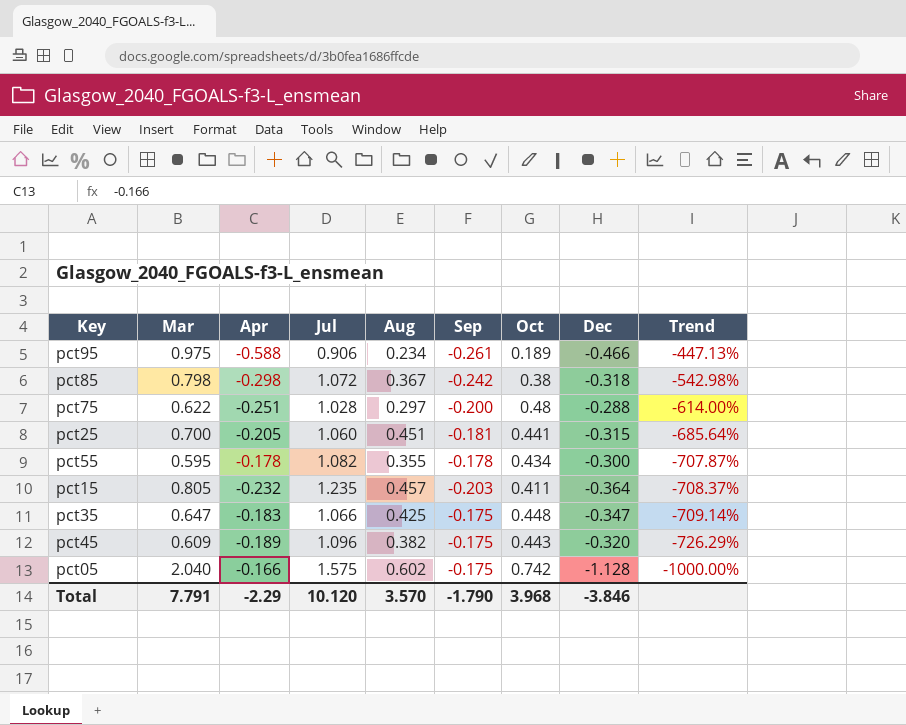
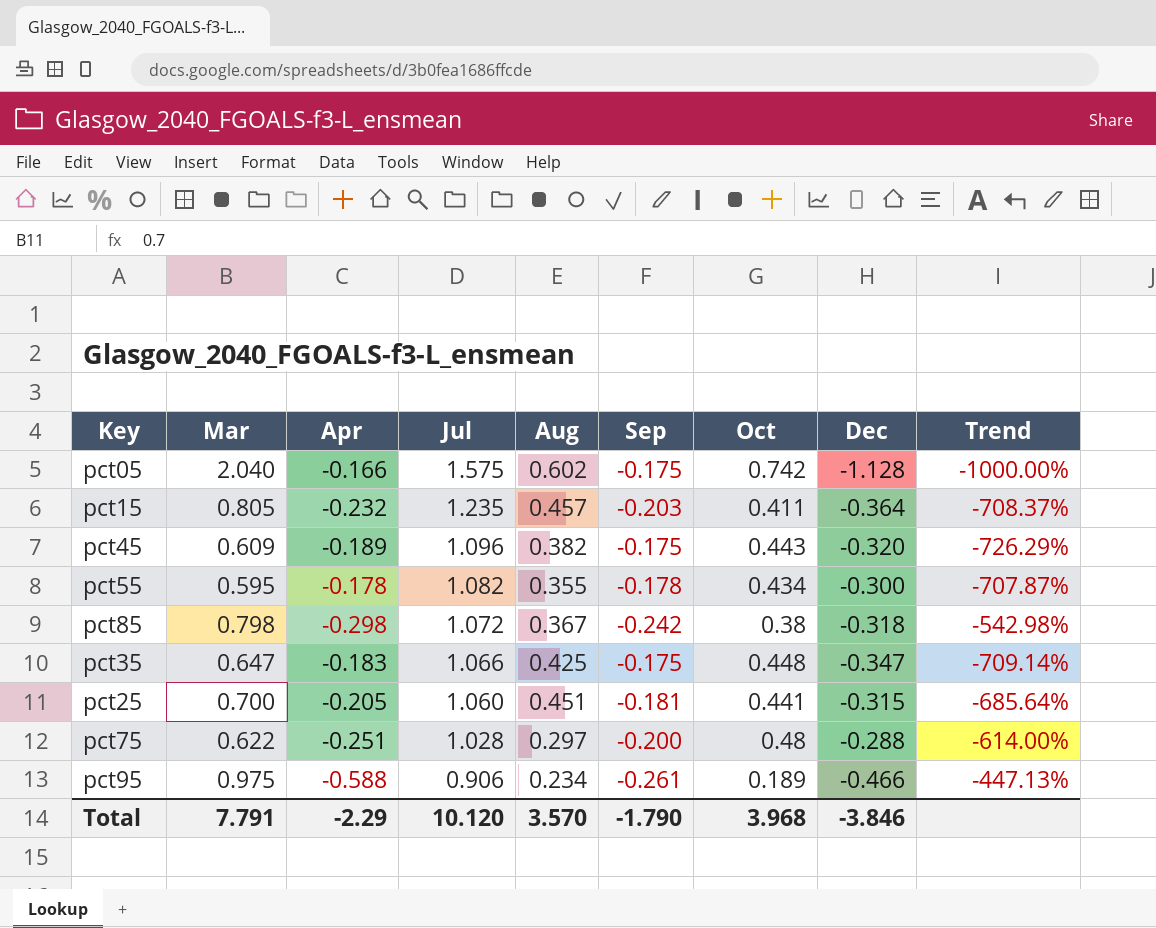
row order: Trend descending -> Jul descending

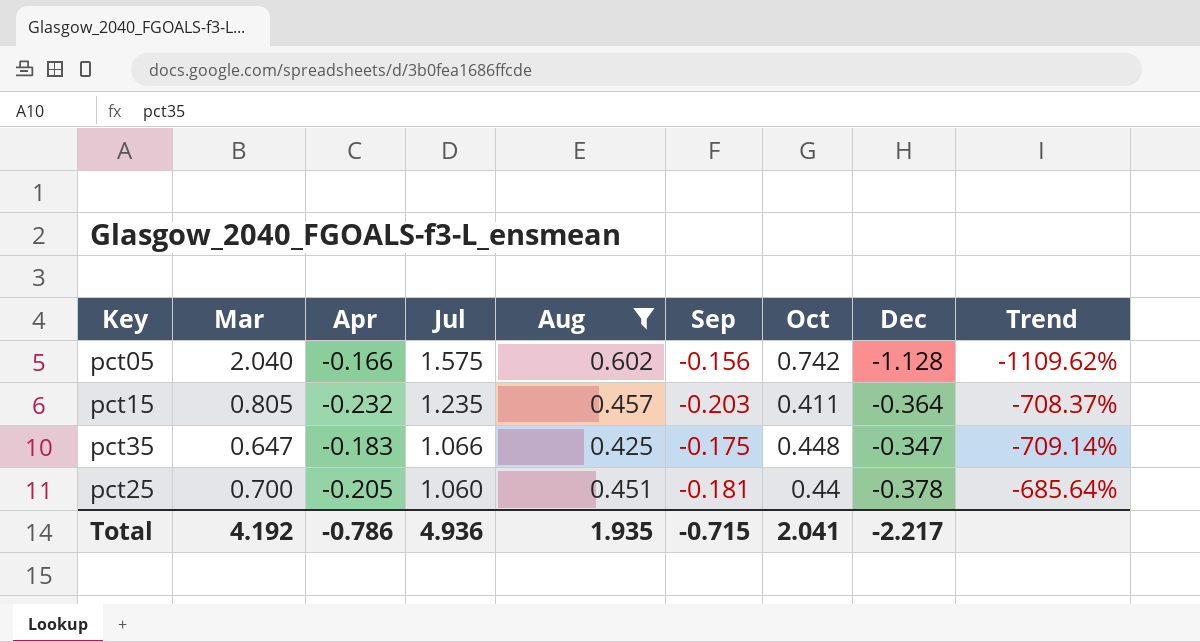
filter: none -> Aug >= 0.425
pct05 | Sep: -0.175 -> -0.156
pct05 | Trend: -1000.00% -> -1109.62%
pct25 | Oct: 0.441 -> 0.44
pct25 | Dec: -0.315 -> -0.378
Total | Mar: 7.791 -> 4.192
Total | Apr: -2.29 -> -0.786
Total | Jul: 10.120 -> 4.936
Total | Aug: 3.570 -> 1.935
Total | Sep: -1.790 -> -0.715
Total | Oct: 3.968 -> 2.041
Total | Dec: -3.846 -> -2.217

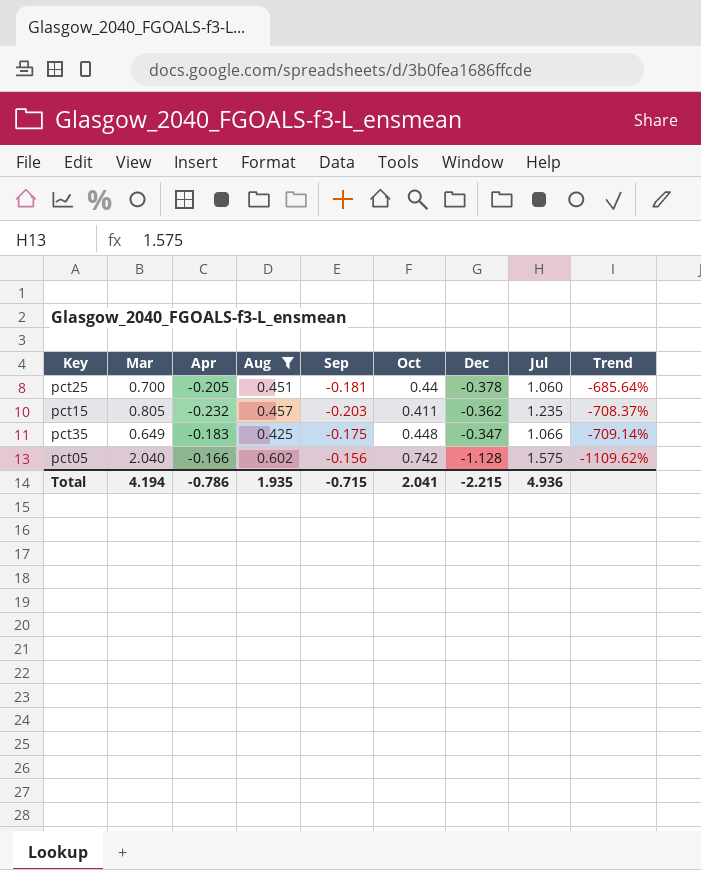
row order: Jul descending -> Trend descending
column Jul | position: 4 -> 8
pct15 | Dec: -0.364 -> -0.362
pct35 | Mar: 0.647 -> 0.649
Total | Mar: 4.192 -> 4.194
Total | Dec: -2.217 -> -2.215

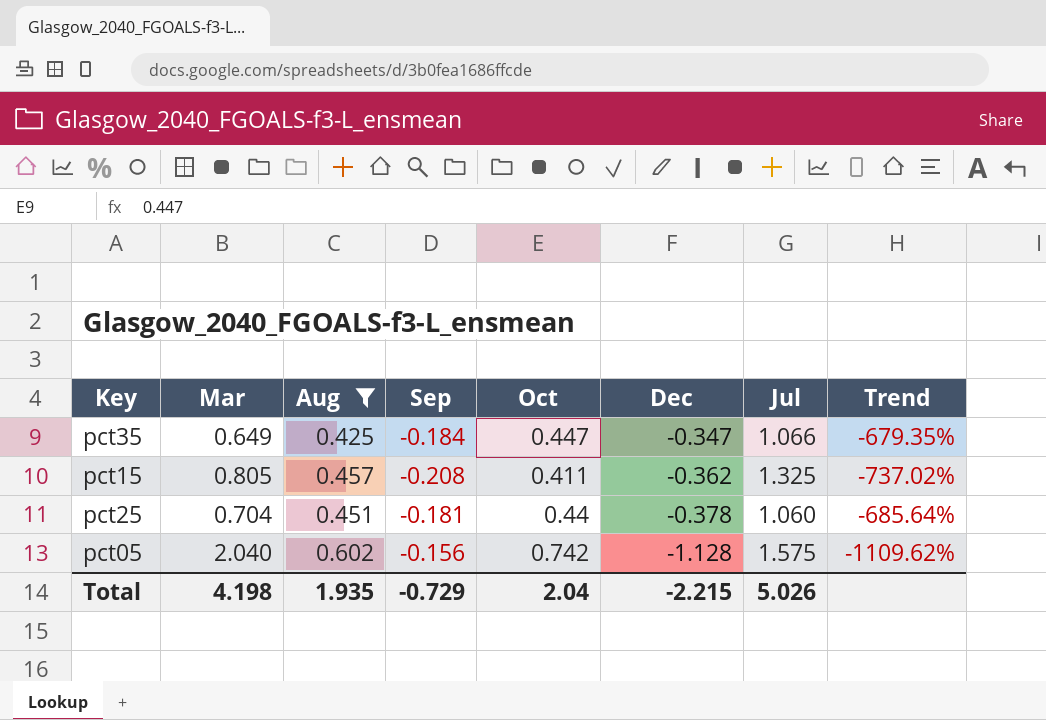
row order: Trend descending -> Dec descending
column Apr | position: 3 -> none
pct35 | Sep: -0.175 -> -0.184
pct35 | Oct: 0.448 -> 0.447
pct35 | Trend: -709.14% -> -679.35%
pct15 | Sep: -0.203 -> -0.208
pct15 | Jul: 1.235 -> 1.325
pct15 | Trend: -708.37% -> -737.02%
pct25 | Mar: 0.700 -> 0.704
Total | Mar: 4.194 -> 4.198
Total | Sep: -0.715 -> -0.729
Total | Oct: 2.041 -> 2.04
Total | Jul: 4.936 -> 5.026

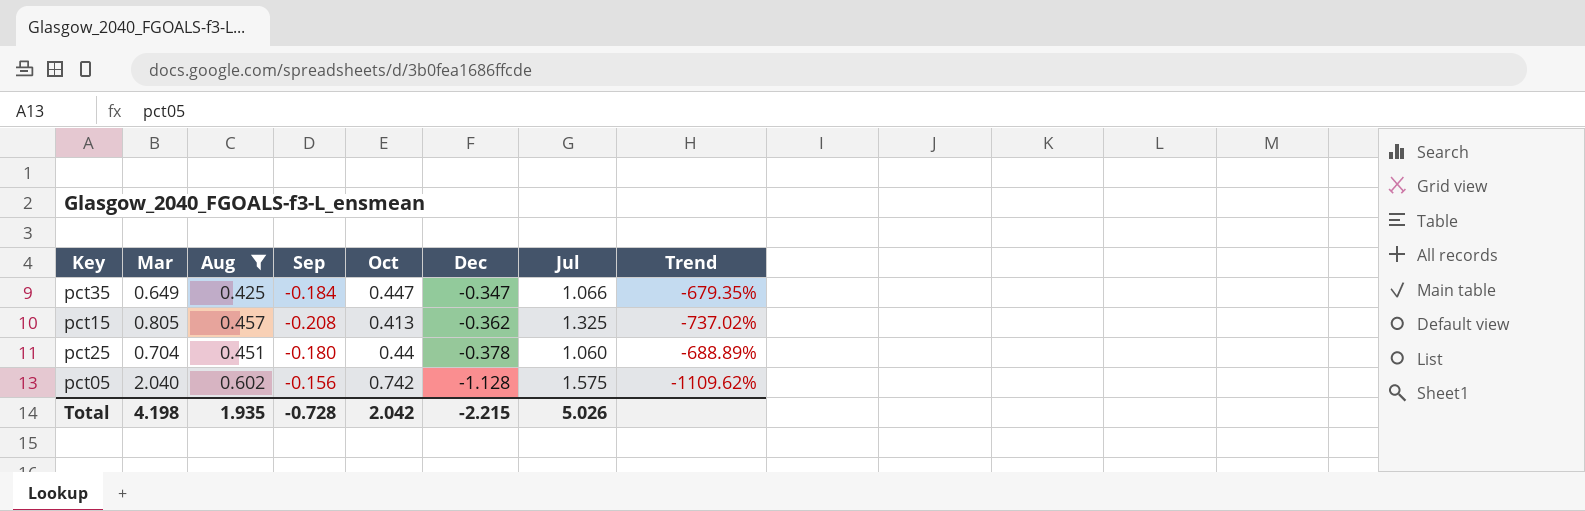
pct15 | Oct: 0.411 -> 0.413
pct25 | Sep: -0.181 -> -0.180
pct25 | Trend: -685.64% -> -688.89%
Total | Sep: -0.729 -> -0.728
Total | Oct: 2.04 -> 2.042

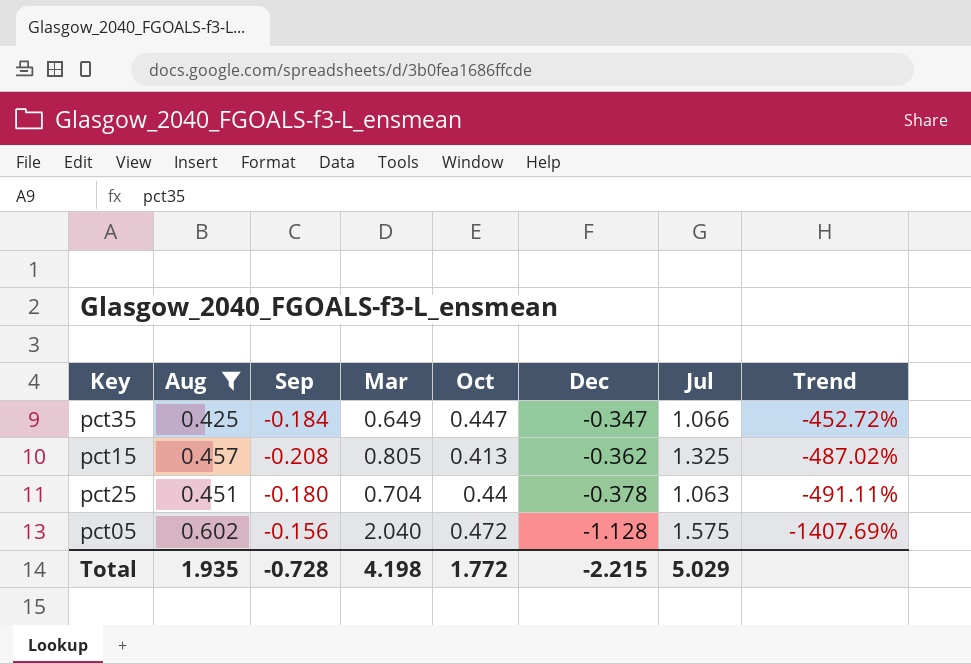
column Mar | position: 2 -> 4
column Trend | formula: ([Jul] - [Sep]) / [Sep] -> ([Mar] - [Sep]) / [Sep]
pct25 | Jul: 1.060 -> 1.063
pct05 | Oct: 0.742 -> 0.472
Total | Oct: 2.042 -> 1.772
Total | Jul: 5.026 -> 5.029

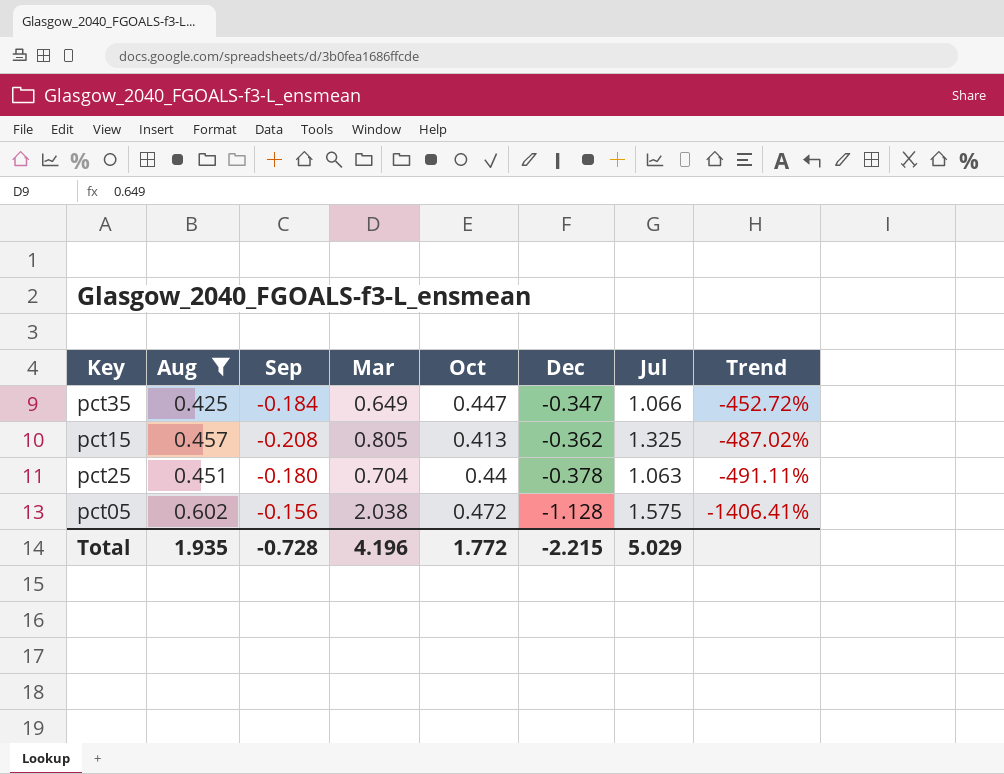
pct05 | Mar: 2.040 -> 2.038
pct05 | Trend: -1407.69% -> -1406.41%
Total | Mar: 4.198 -> 4.196

